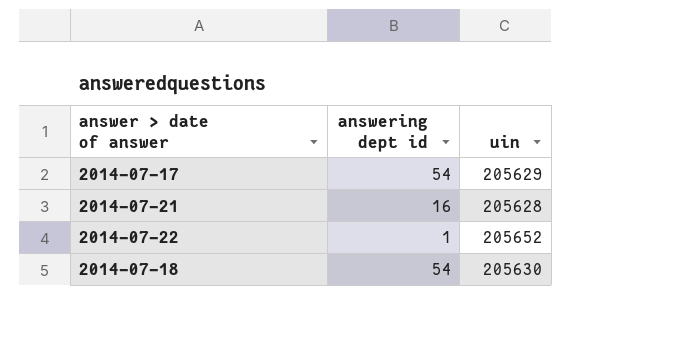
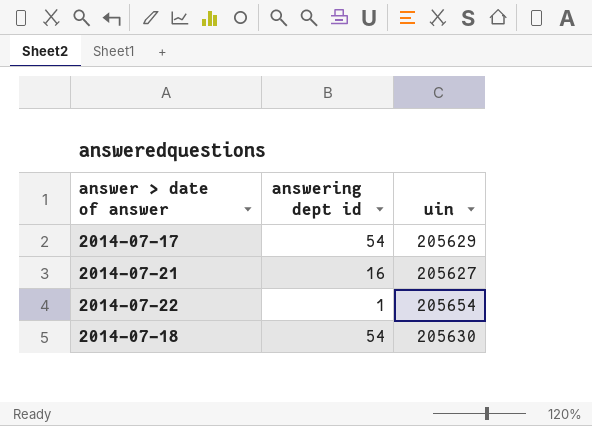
2014-07-21 | uin: 205628 -> 205627
2014-07-22 | uin: 205652 -> 205654

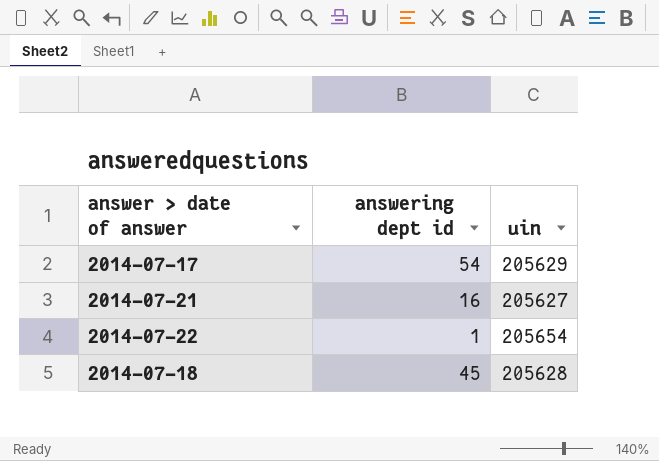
2014-07-18 | answering dept id: 54 -> 45
2014-07-18 | uin: 205630 -> 205628

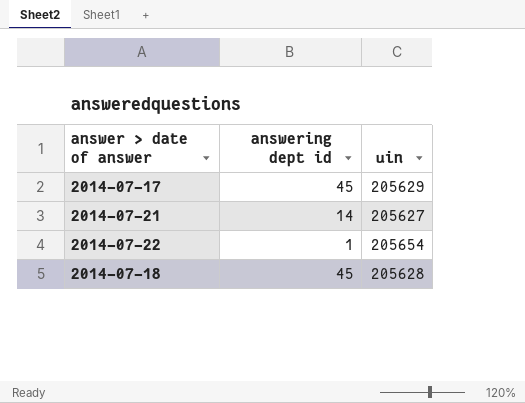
2014-07-17 | answering dept id: 54 -> 45
2014-07-21 | answering dept id: 16 -> 14

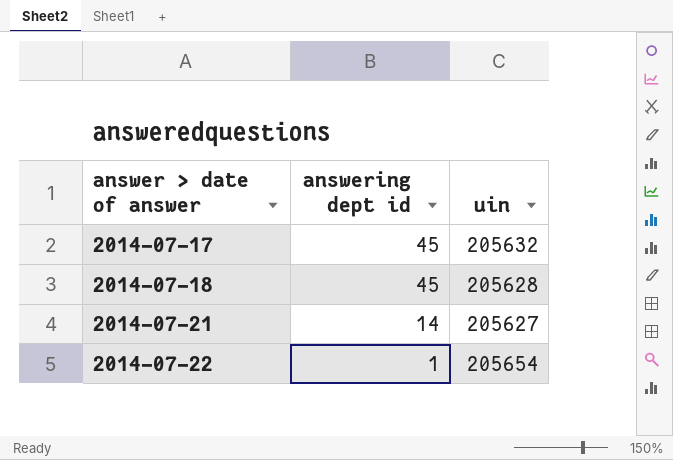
row order: none -> answer > date of answer ascending
2014-07-17 | uin: 205629 -> 205632

